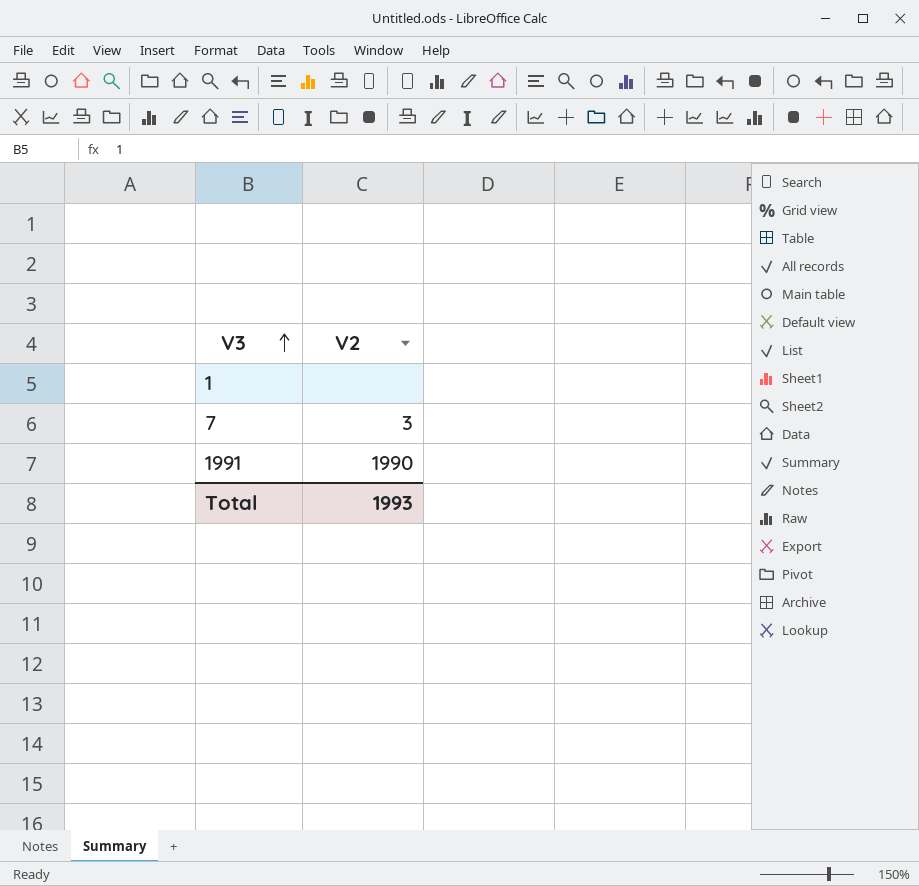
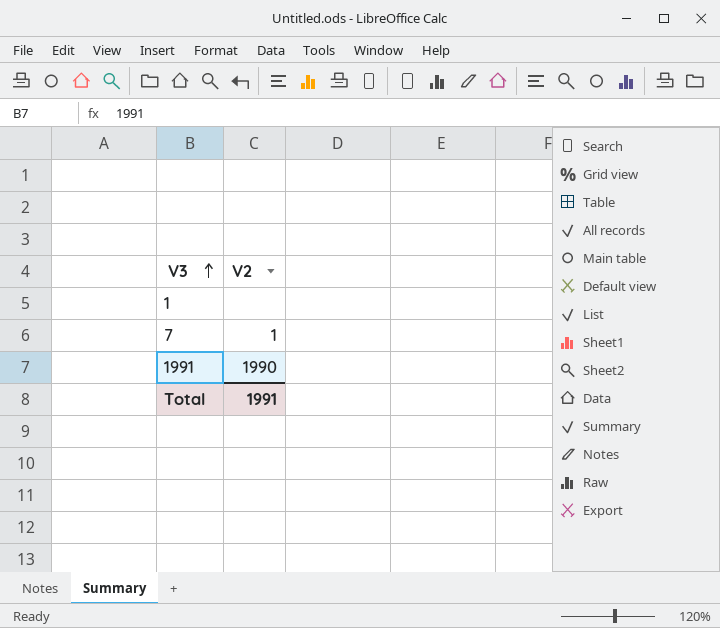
7 | V2: 3 -> 1
Total | V2: 1993 -> 1991

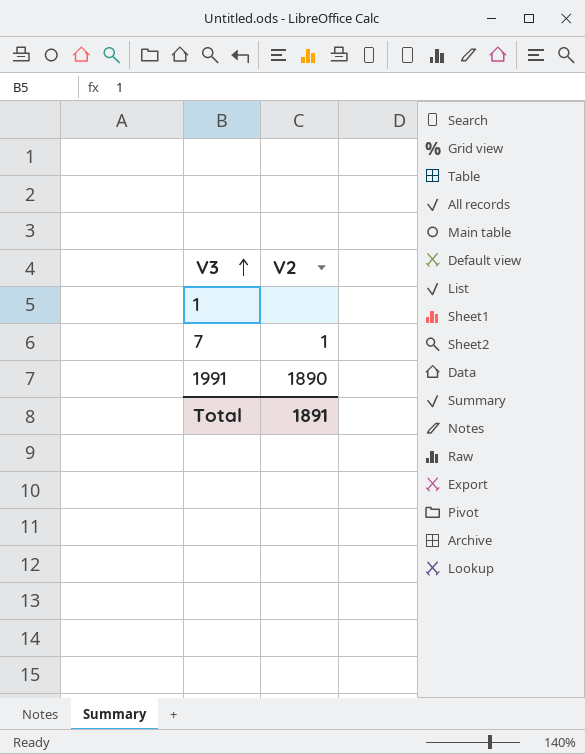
1991 | V2: 1990 -> 1890
Total | V2: 1991 -> 1891

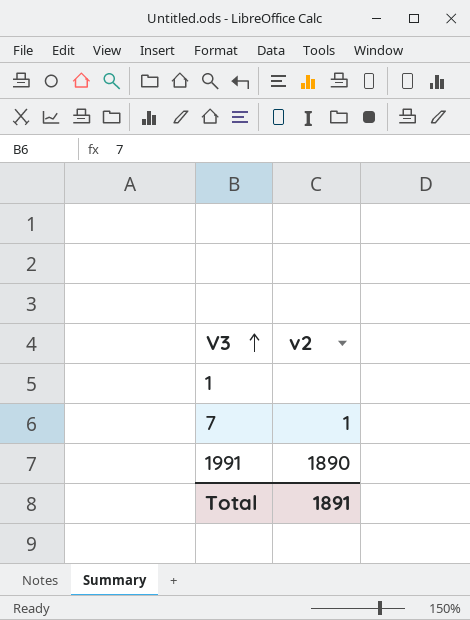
column name: V2 -> v2

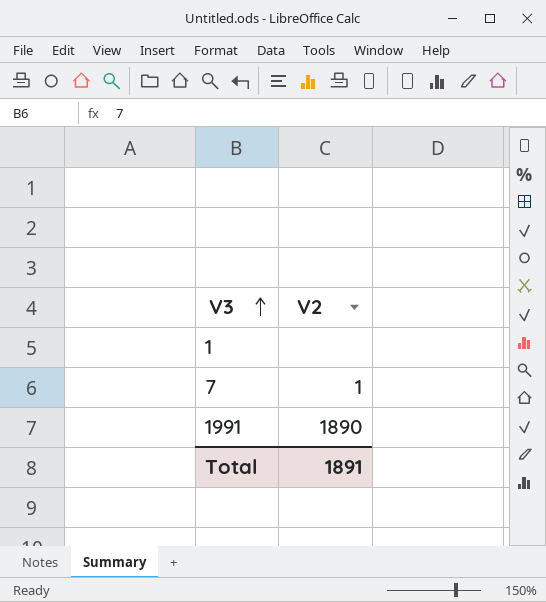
column name: v2 -> V2

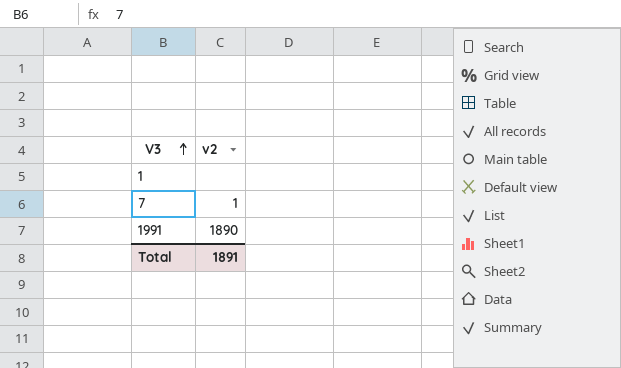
column name: V2 -> v2

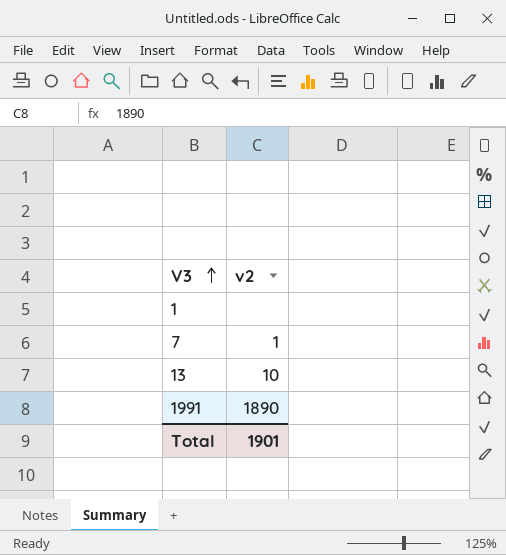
row 13: none -> 10
Total | v2: 1891 -> 1901

